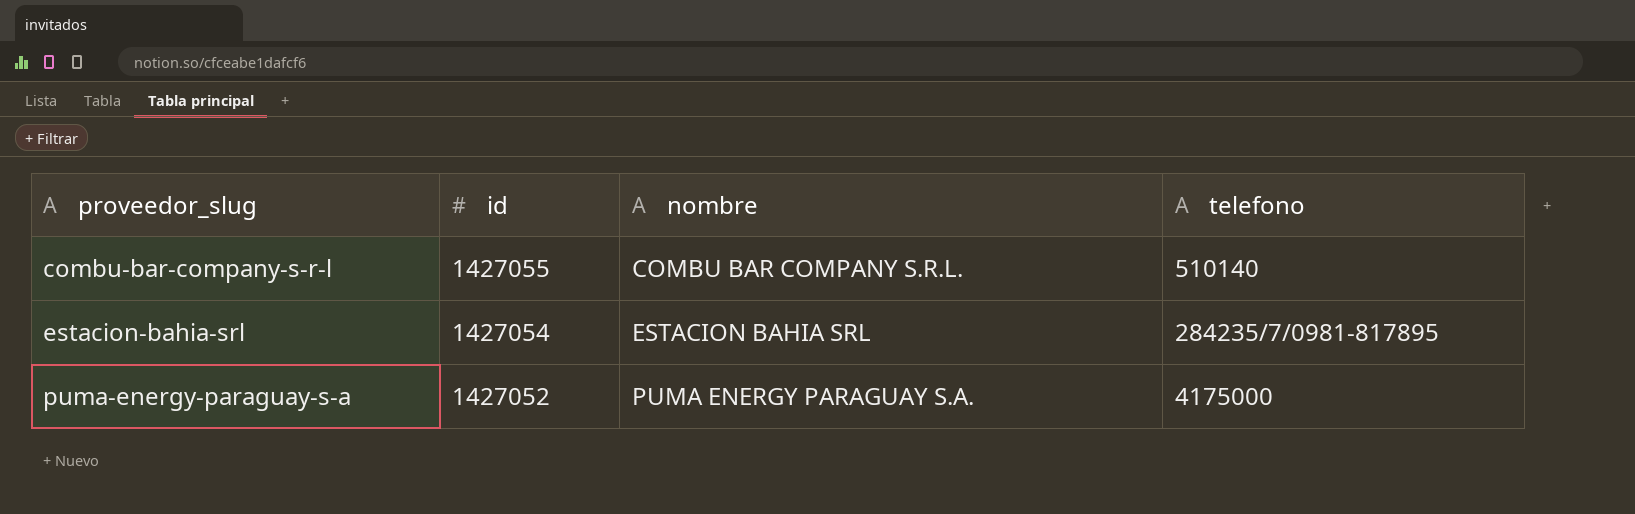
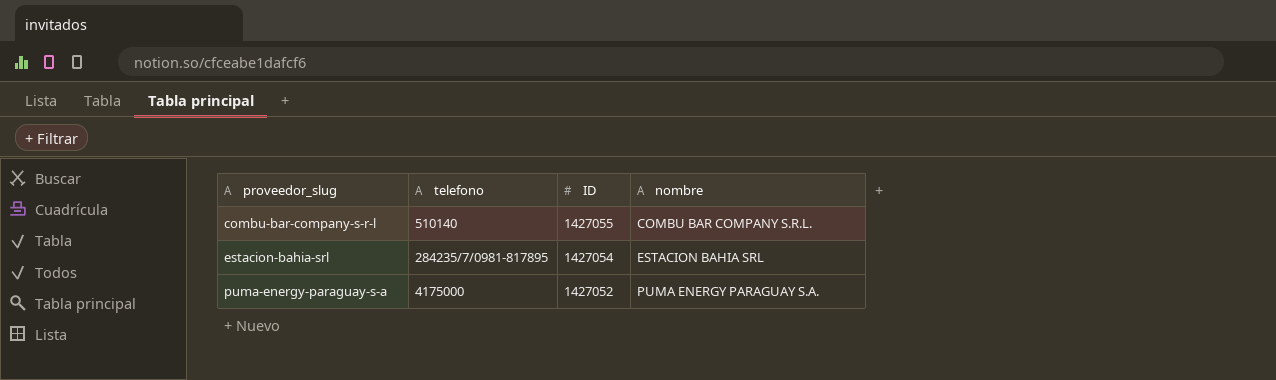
column telefono | position: 4 -> 2
column name: id -> ID

